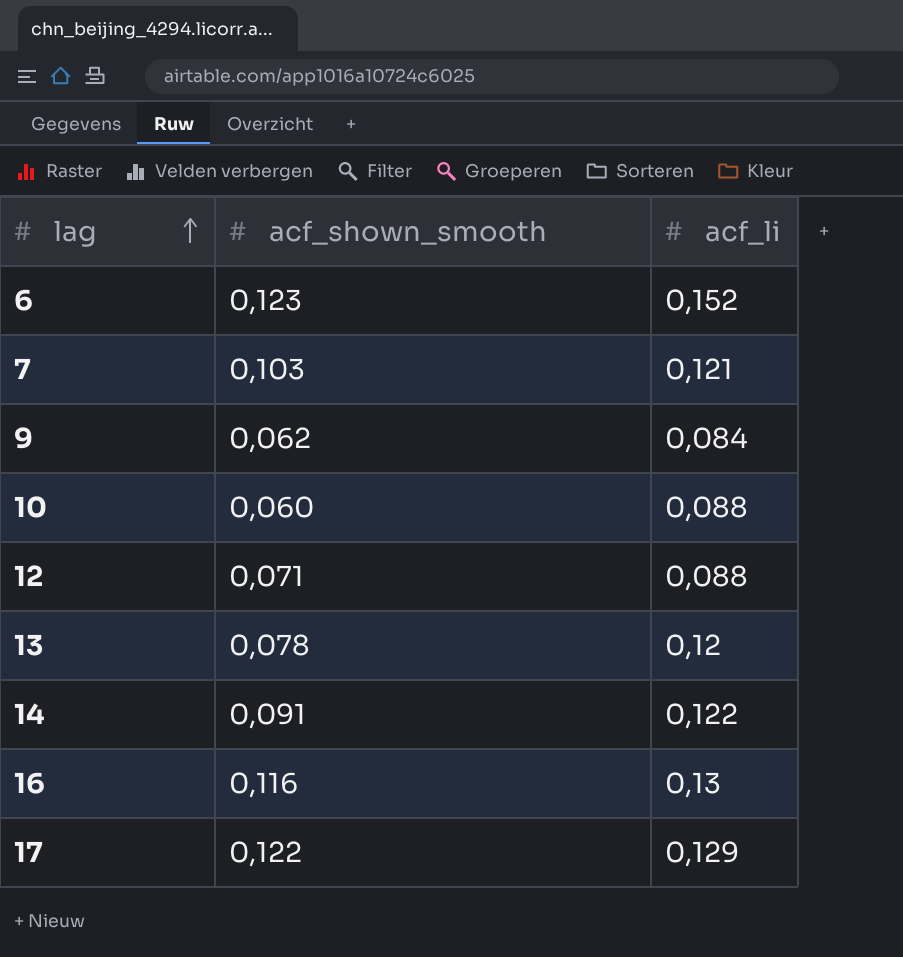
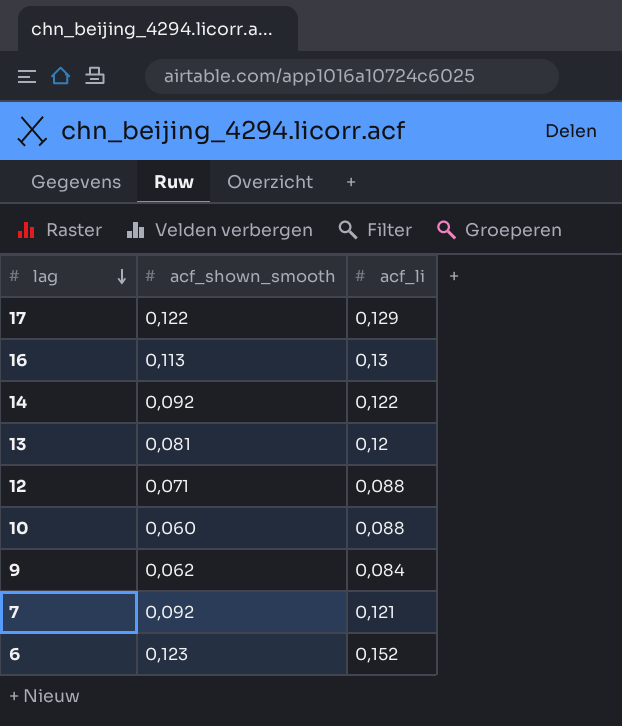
row order: lag ascending -> lag descending
16 | acf_shown_smooth: 0,116 -> 0,113
14 | acf_shown_smooth: 0,091 -> 0,092
13 | acf_shown_smooth: 0,078 -> 0,081
7 | acf_shown_smooth: 0,103 -> 0,092

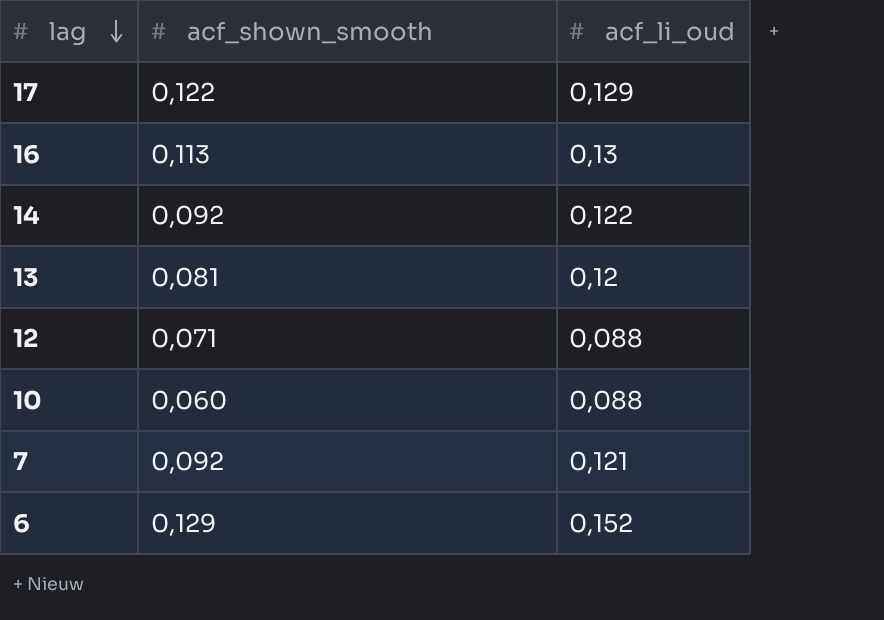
column name: acf_li -> acf_li_oud
row 9: 0,062 | 0,084 -> none
6 | acf_shown_smooth: 0,123 -> 0,129

